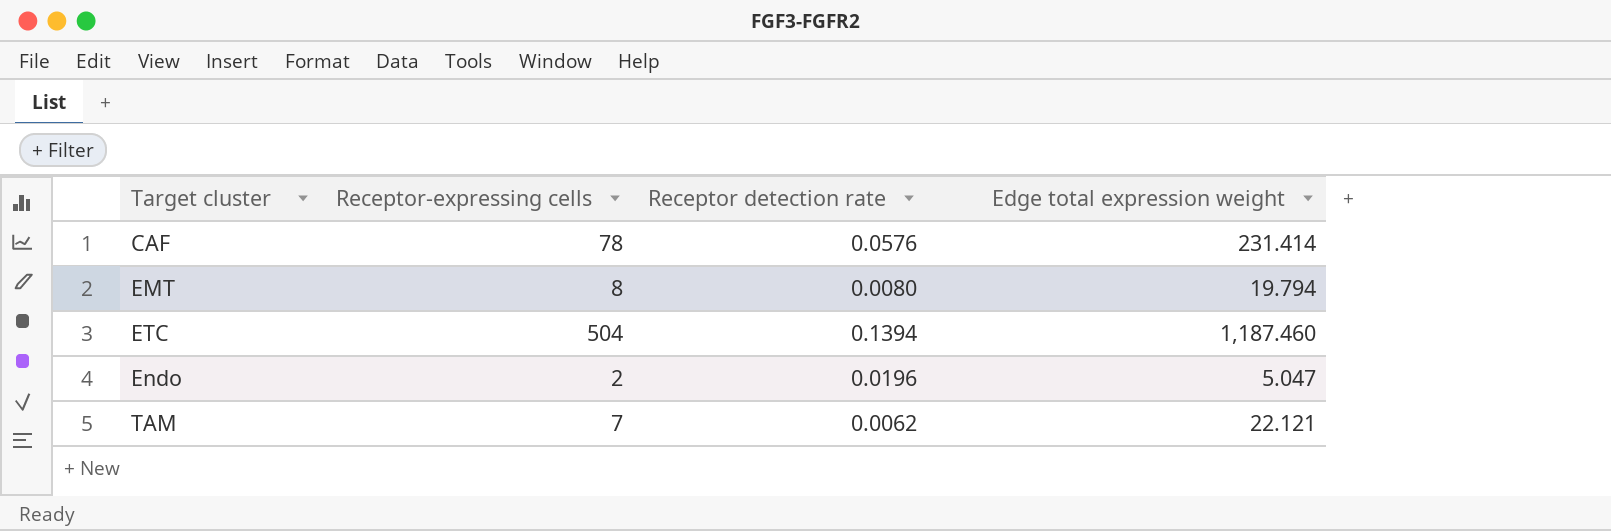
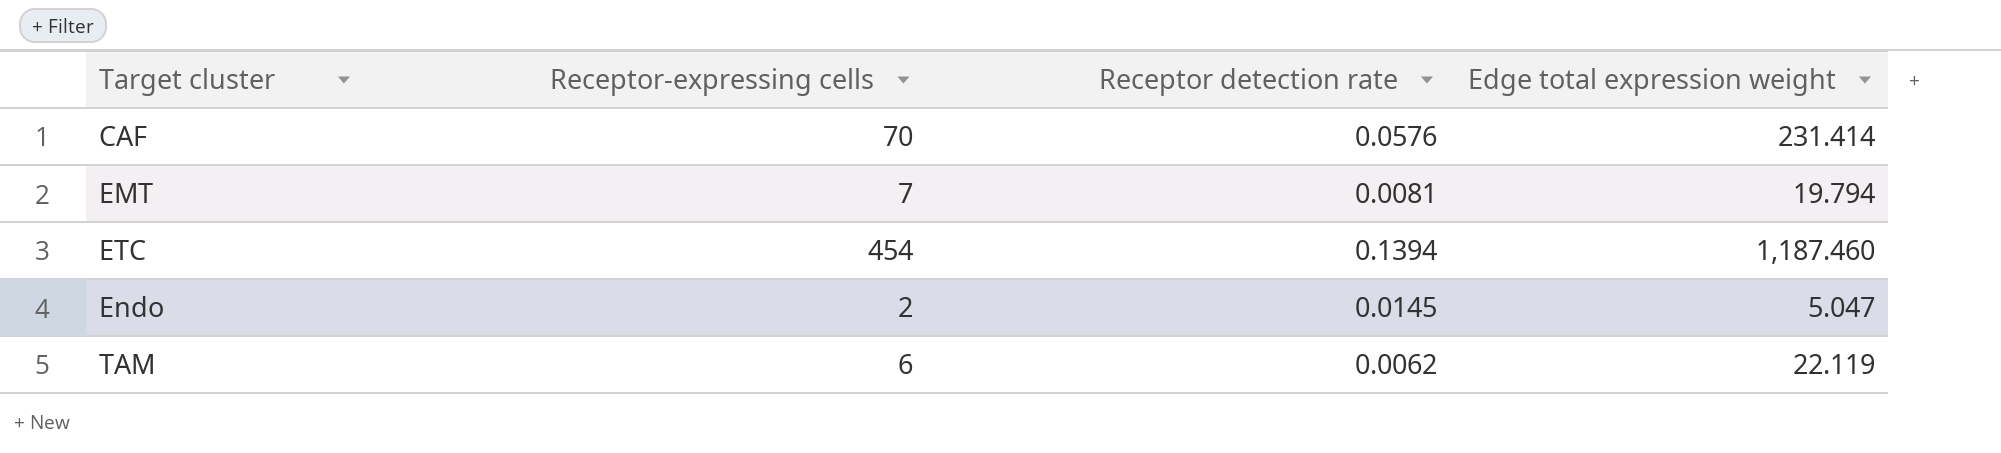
CAF | Receptor-expressing cells: 78 -> 70
EMT | Receptor-expressing cells: 8 -> 7
EMT | Receptor detection rate: 0.0080 -> 0.0081
ETC | Receptor-expressing cells: 504 -> 454
Endo | Receptor detection rate: 0.0196 -> 0.0145
TAM | Receptor-expressing cells: 7 -> 6
TAM | Edge total expression weight: 22.121 -> 22.119

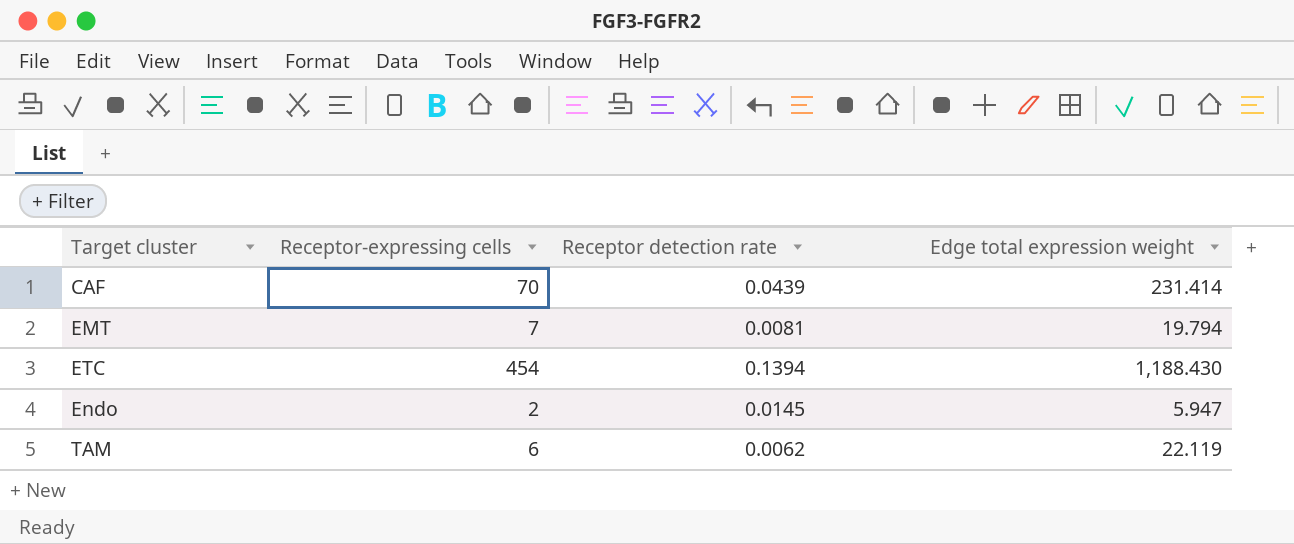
CAF | Receptor detection rate: 0.0576 -> 0.0439
ETC | Edge total expression weight: 1,187.460 -> 1,188.430
Endo | Edge total expression weight: 5.047 -> 5.947

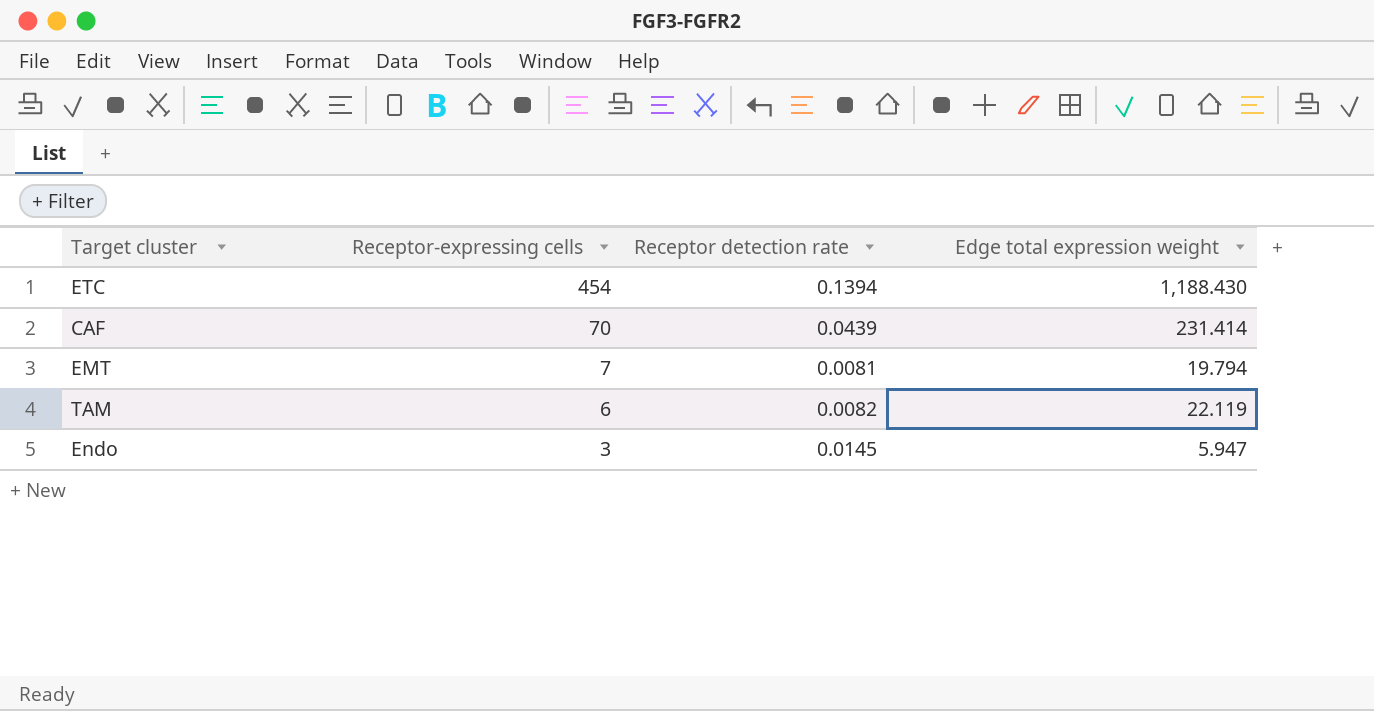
row order: none -> Receptor-expressing cells descending
TAM | Receptor detection rate: 0.0062 -> 0.0082
Endo | Receptor-expressing cells: 2 -> 3

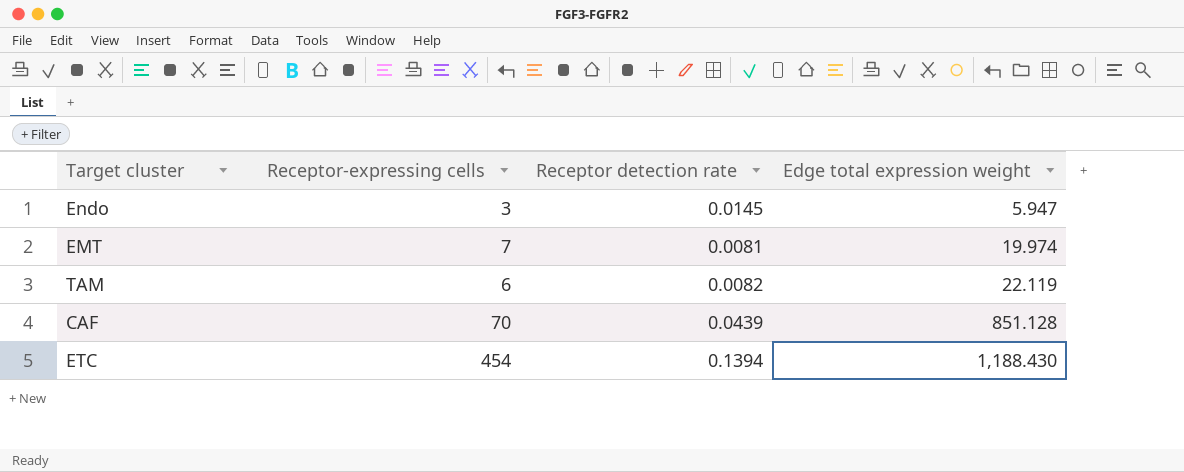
row order: Receptor-expressing cells descending -> Edge total expression weight ascending
EMT | Edge total expression weight: 19.794 -> 19.974
CAF | Edge total expression weight: 231.414 -> 851.128

